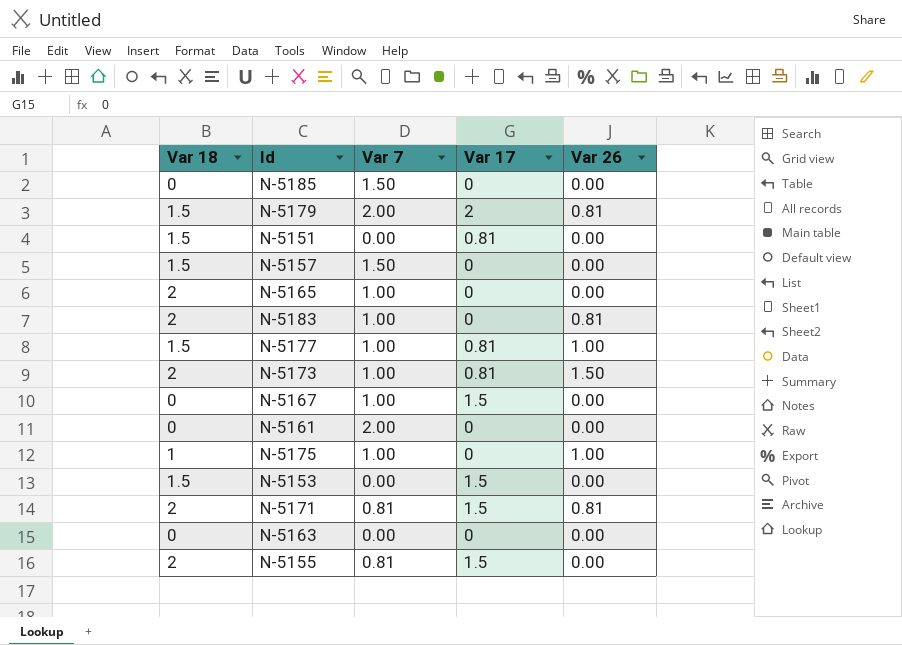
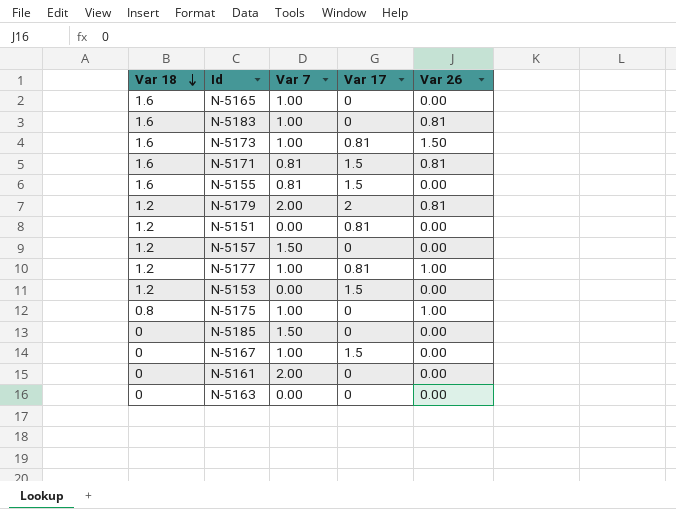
row order: none -> Var 18 descending
N-5165 | Var 18: 2 -> 1.6
N-5183 | Var 18: 2 -> 1.6
N-5173 | Var 18: 2 -> 1.6
N-5171 | Var 18: 2 -> 1.6
N-5155 | Var 18: 2 -> 1.6
N-5179 | Var 18: 1.5 -> 1.2
N-5151 | Var 18: 1.5 -> 1.2
N-5157 | Var 18: 1.5 -> 1.2
N-5177 | Var 18: 1.5 -> 1.2
N-5153 | Var 18: 1.5 -> 1.2
N-5175 | Var 18: 1 -> 0.8

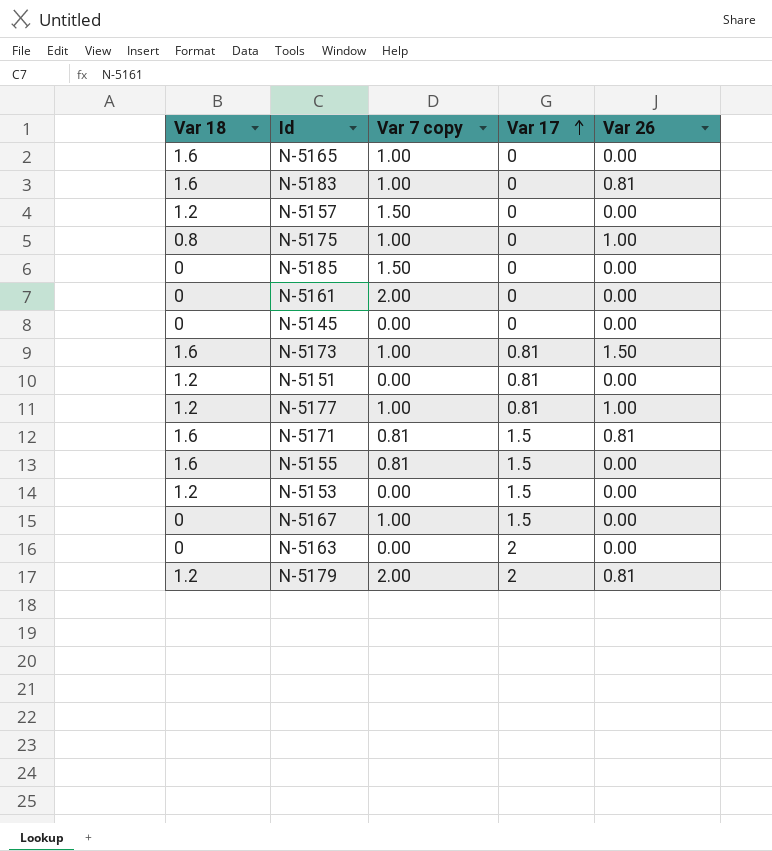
row order: Var 18 descending -> Var 17 ascending
column name: Var 7 -> Var 7 copy
row N-5145: none -> 0 | 0.00 | 0 | 0.00
N-5163 | Var 17: 0 -> 2

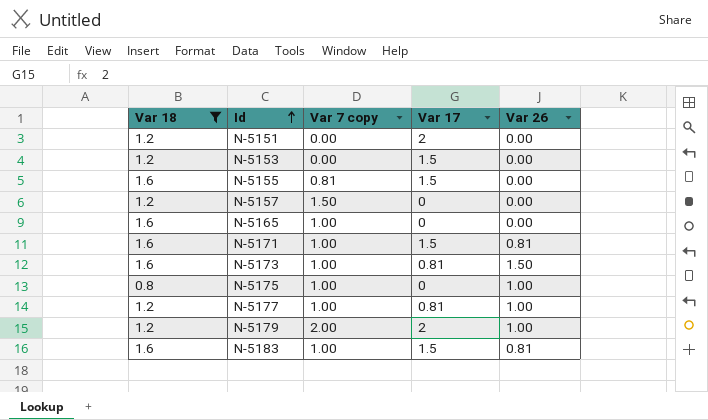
filter: none -> Var 18 != 0
row order: Var 17 ascending -> Id ascending
N-5151 | Var 17: 0.81 -> 2
N-5171 | Var 7 copy: 0.81 -> 1.00
N-5179 | Var 26: 0.81 -> 1.00
N-5183 | Var 17: 0 -> 1.5

